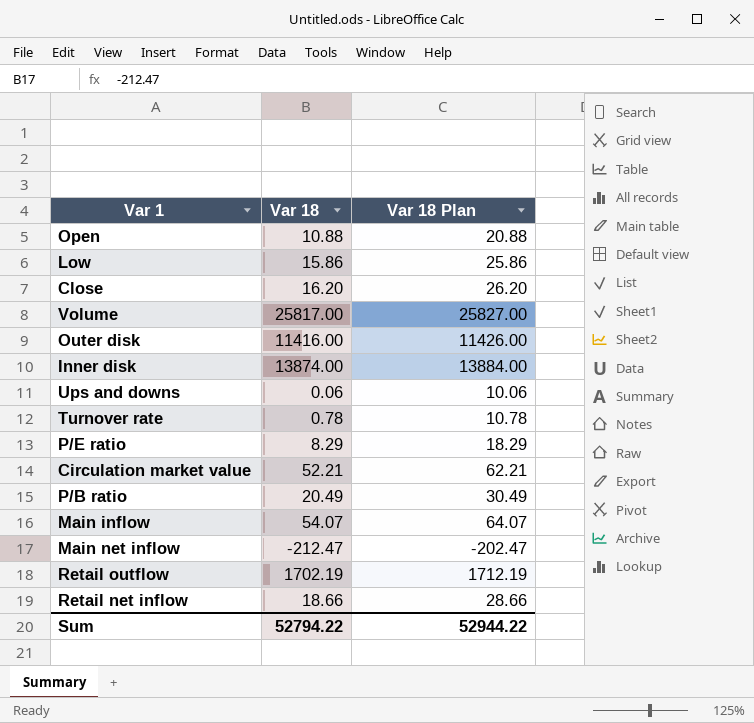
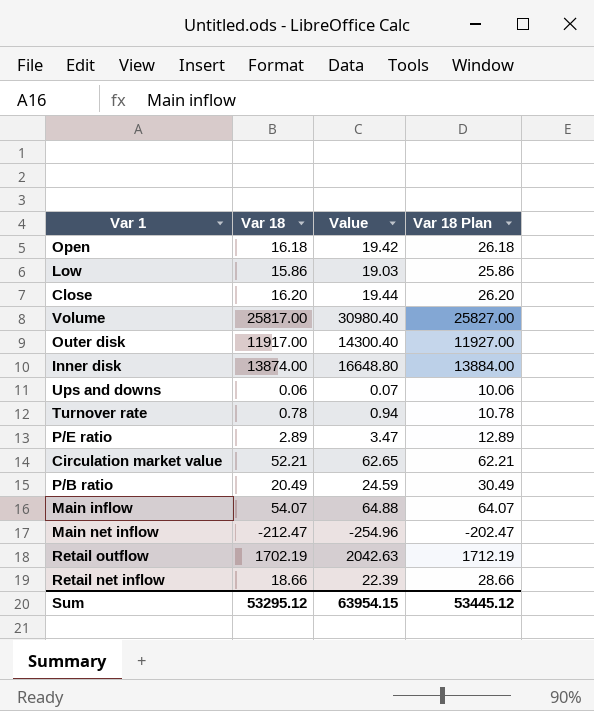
column Value | formula: none -> [Var 18] * 1.2
Open | Var 18: 10.88 -> 16.18
Open | Var 18 Plan: 20.88 -> 26.18
Outer disk | Var 18: 11416.00 -> 11917.00
Outer disk | Var 18 Plan: 11426.00 -> 11927.00
P/E ratio | Var 18: 8.29 -> 2.89
P/E ratio | Var 18 Plan: 18.29 -> 12.89
Sum | Var 18: 52794.22 -> 53295.12
Sum | Var 18 Plan: 52944.22 -> 53445.12

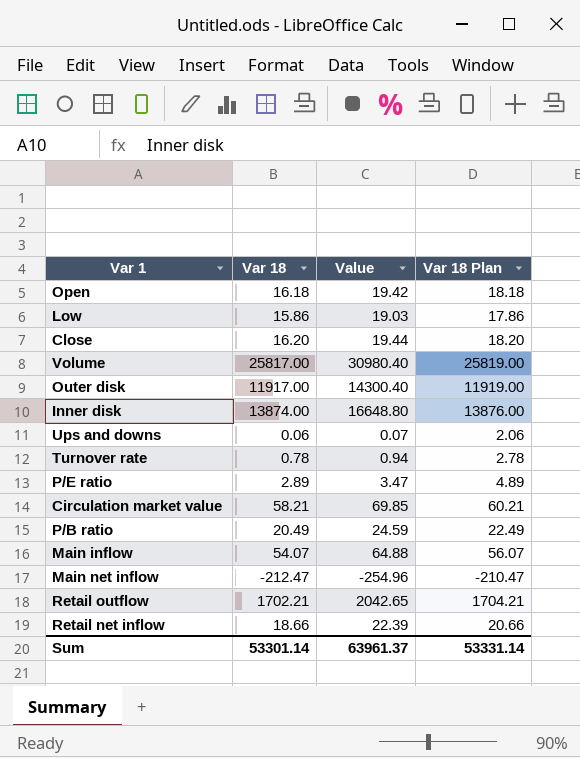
column Var 18 Plan | formula: [Var 18] + 10 -> [Var 18] + 2
Circulation market value | Var 18: 52.21 -> 58.21
Circulation market value | Value: 62.65 -> 69.85
Retail outflow | Var 18: 1702.19 -> 1702.21
Retail outflow | Value: 2042.63 -> 2042.65
Sum | Var 18: 53295.12 -> 53301.14
Sum | Value: 63954.15 -> 63961.37
Sum | Var 18 Plan: 53445.12 -> 53331.14

